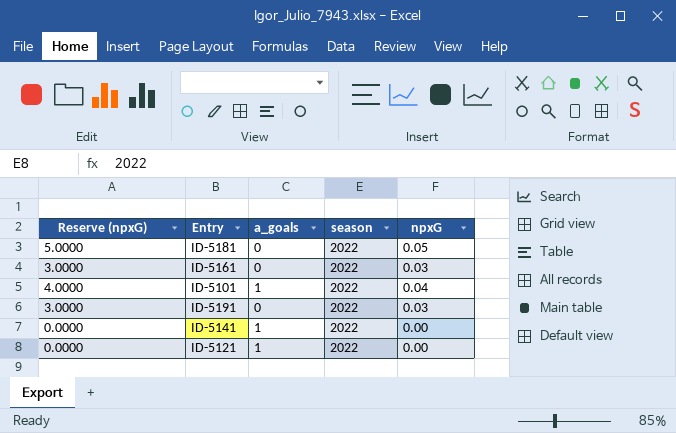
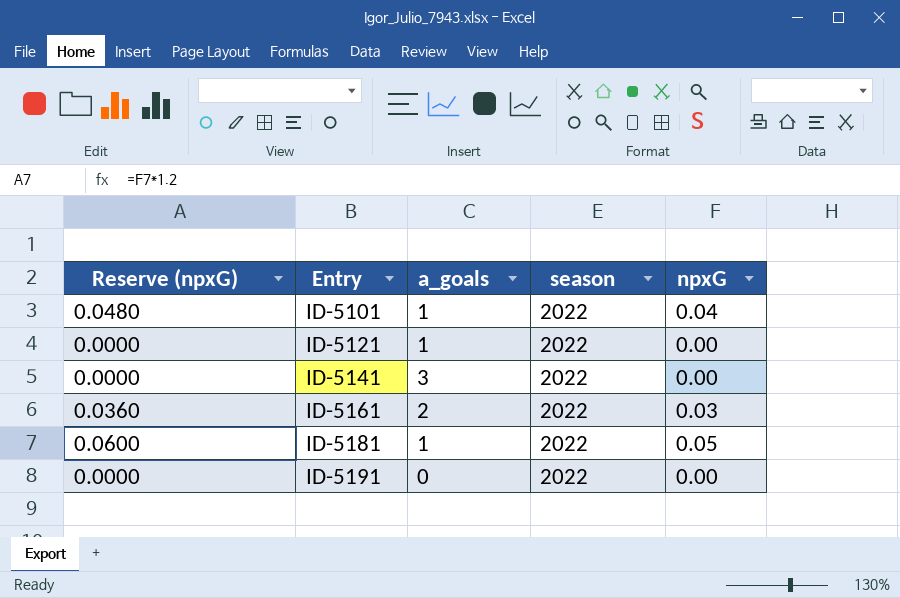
row order: none -> Entry ascending
column Reserve (npxG) | formula: [npxG] * 100 -> [npxG] * 1.2
ID-5141 | a_goals: 1 -> 3
ID-5161 | a_goals: 0 -> 2
ID-5181 | a_goals: 0 -> 1
ID-5191 | npxG: 0.03 -> 0.00

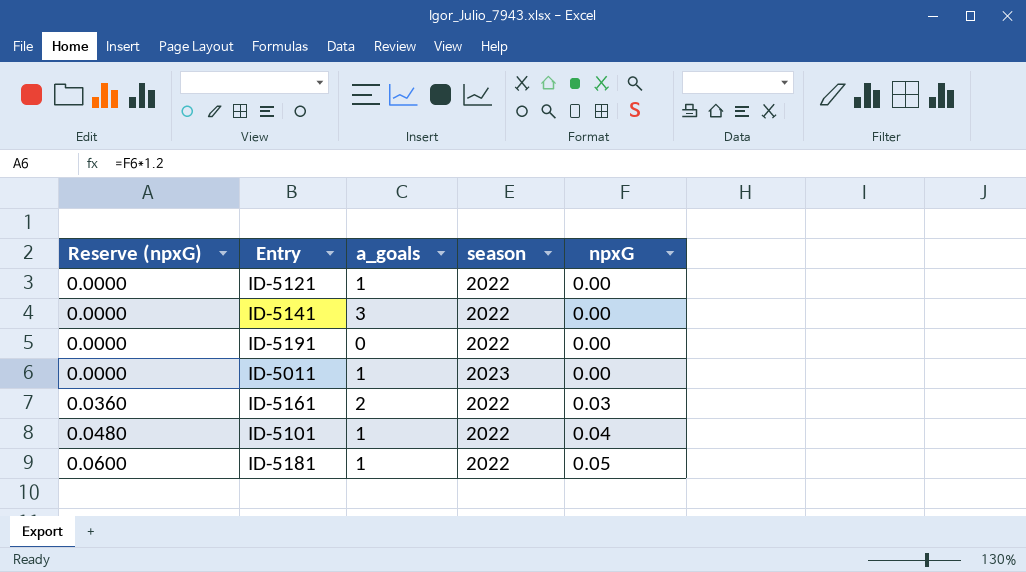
row order: Entry ascending -> Reserve (npxG) ascending
row ID-5011: none -> 0.0000 | 1 | 2023 | 0.00

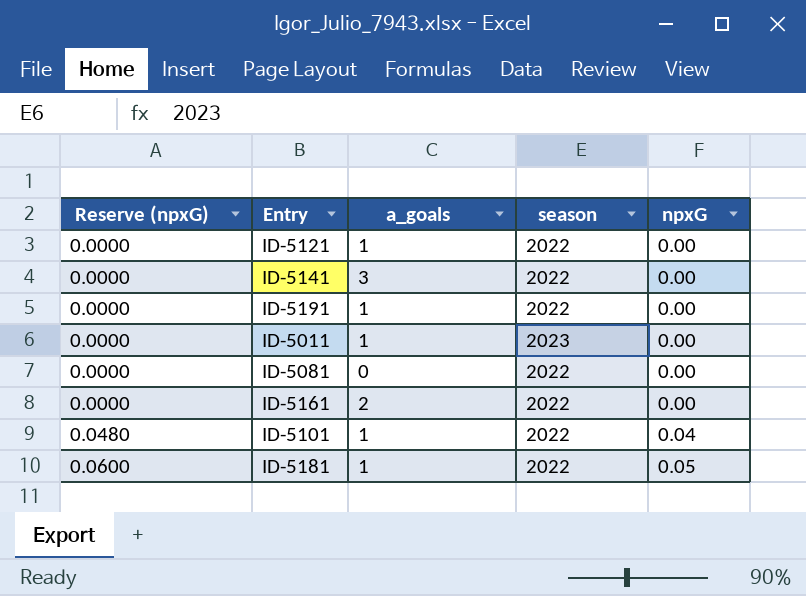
ID-5191 | a_goals: 0 -> 1
row ID-5081: none -> 0.0000 | 0 | 2022 | 0.00
ID-5161 | Reserve (npxG): 0.0360 -> 0.0000
ID-5161 | npxG: 0.03 -> 0.00

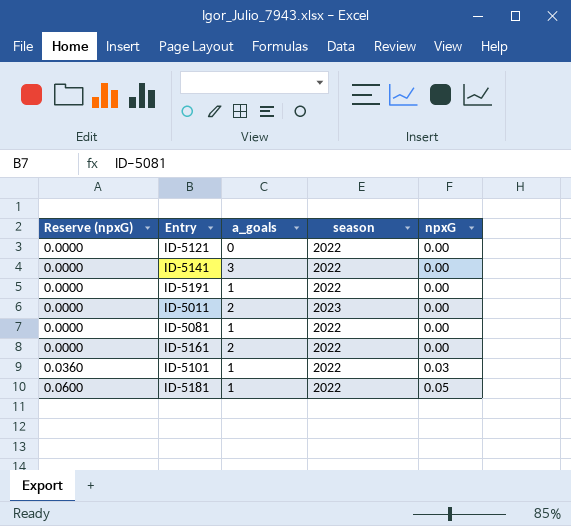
ID-5121 | a_goals: 1 -> 0
ID-5011 | a_goals: 1 -> 2
ID-5081 | a_goals: 0 -> 1
ID-5101 | Reserve (npxG): 0.0480 -> 0.0360
ID-5101 | npxG: 0.04 -> 0.03

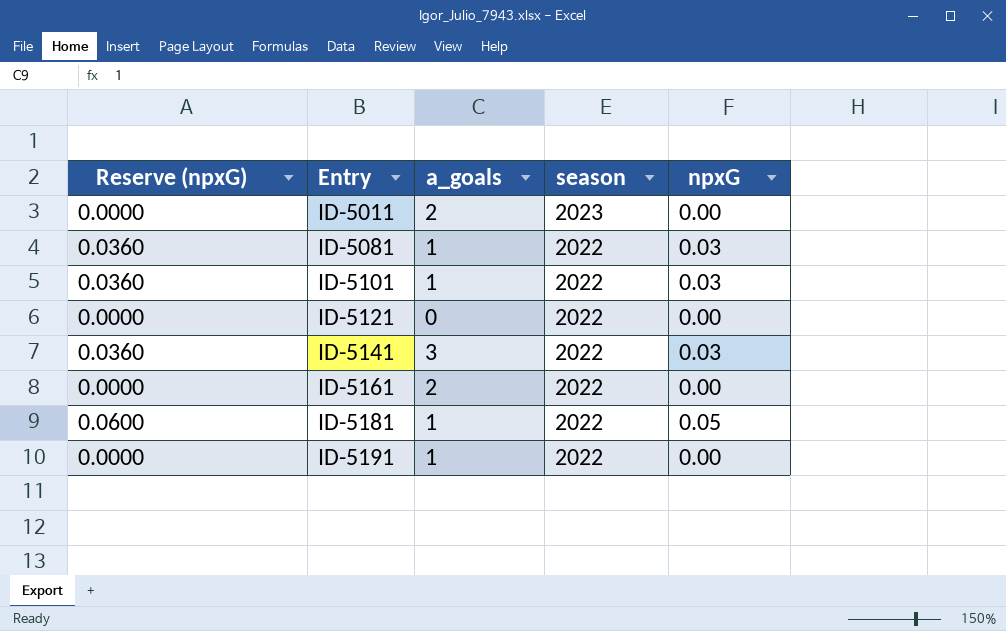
row order: Reserve (npxG) ascending -> Entry ascending
ID-5081 | Reserve (npxG): 0.0000 -> 0.0360
ID-5081 | npxG: 0.00 -> 0.03
ID-5141 | Reserve (npxG): 0.0000 -> 0.0360
ID-5141 | npxG: 0.00 -> 0.03

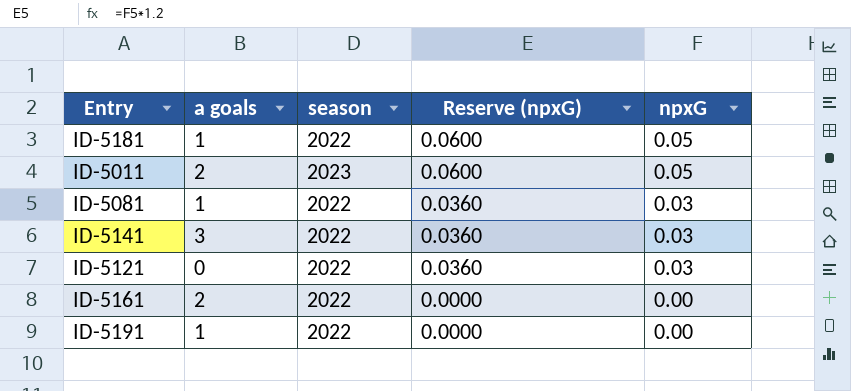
row order: Entry ascending -> Reserve (npxG) descending
column name: a_goals -> a goals
column Reserve (npxG) | position: 1 -> 4
row ID-5101: 0.0360 | 1 | 2022 | 0.03 -> none
ID-5011 | Reserve (npxG): 0.0000 -> 0.0600
ID-5011 | npxG: 0.00 -> 0.05
ID-5121 | Reserve (npxG): 0.0000 -> 0.0360
ID-5121 | npxG: 0.00 -> 0.03

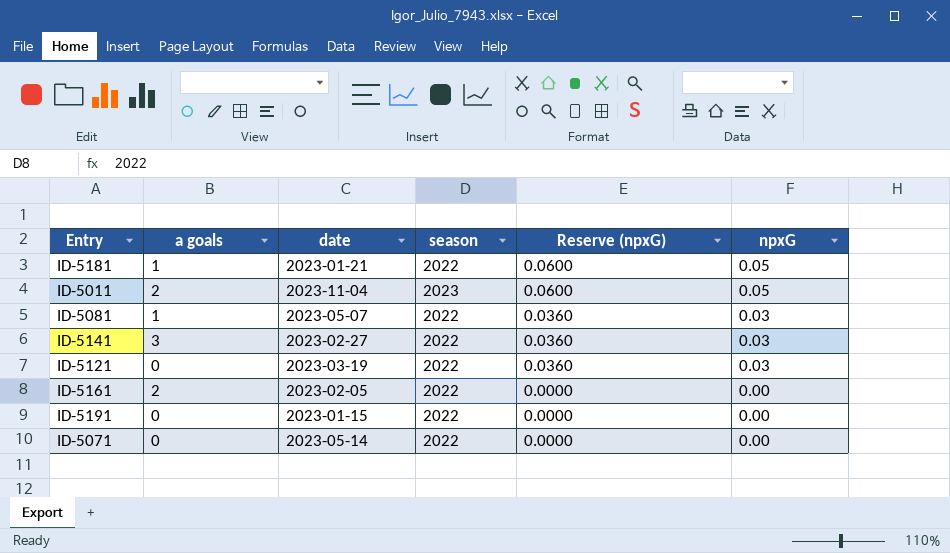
column date | position: none -> 3
ID-5191 | a goals: 1 -> 0
row ID-5071: none -> 0 | 2023-05-14 | 2022 | 0.0000 | 0.00

